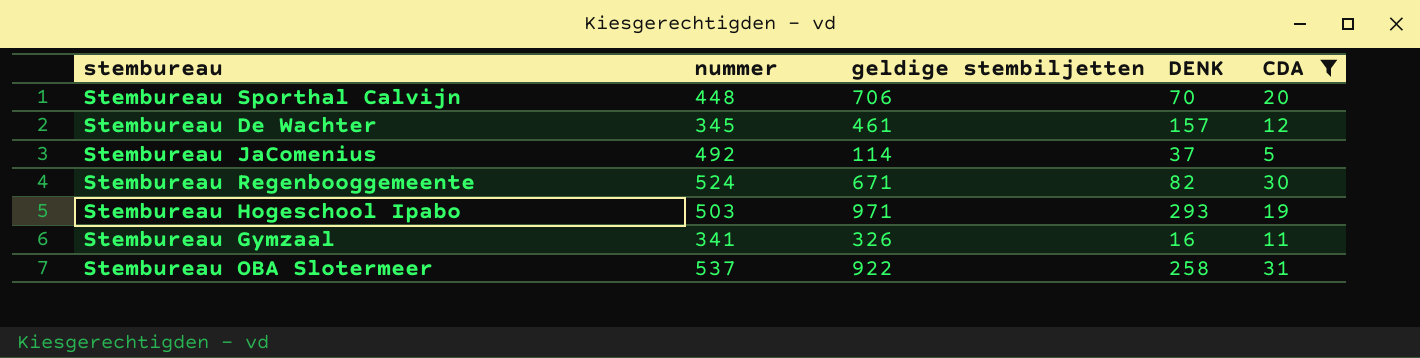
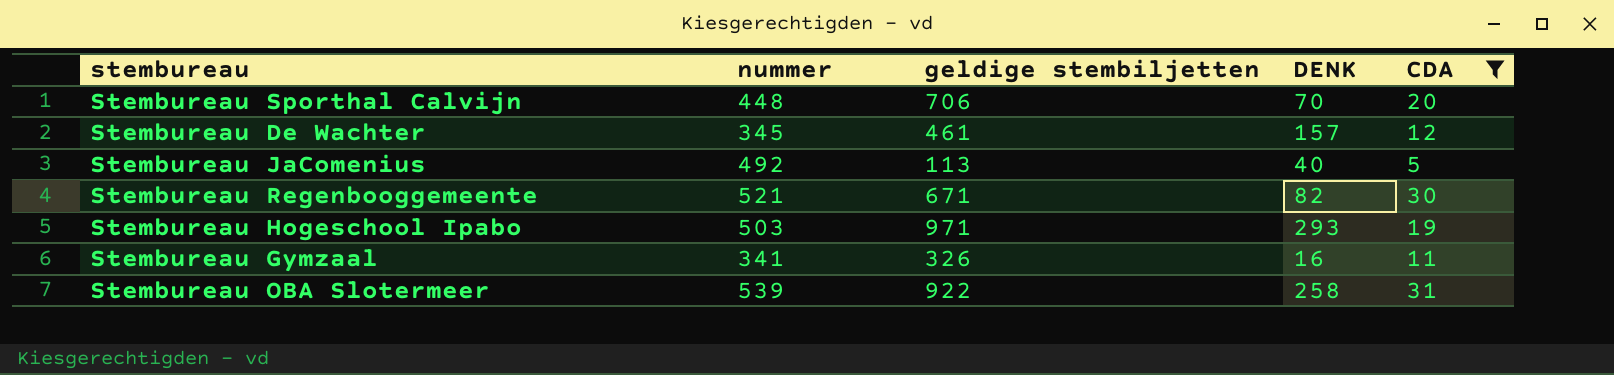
Stembureau JaComenius | geldige stembiljetten: 114 -> 113
Stembureau JaComenius | DENK: 37 -> 40
Stembureau Regenbooggemeente | nummer: 524 -> 521
Stembureau OBA Slotermeer | nummer: 537 -> 539

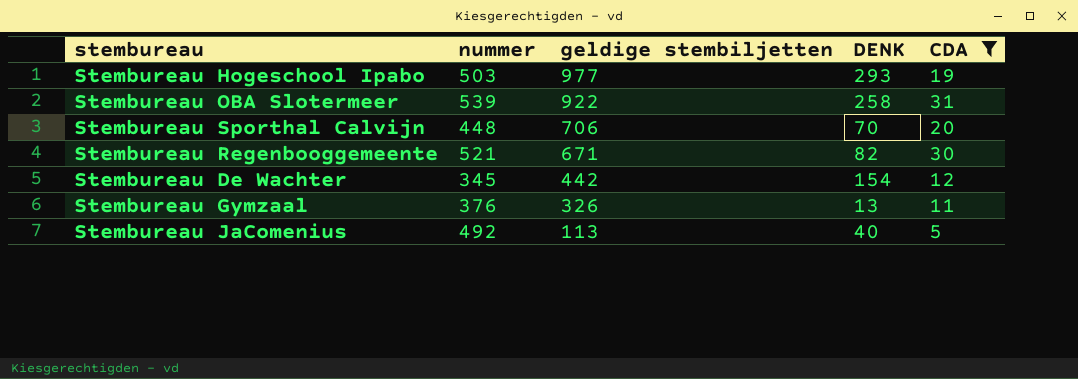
row order: none -> geldige stembiljetten descending
Stembureau Hogeschool Ipabo | geldige stembiljetten: 971 -> 977
Stembureau De Wachter | geldige stembiljetten: 461 -> 442
Stembureau De Wachter | DENK: 157 -> 154
Stembureau Gymzaal | nummer: 341 -> 376
Stembureau Gymzaal | DENK: 16 -> 13

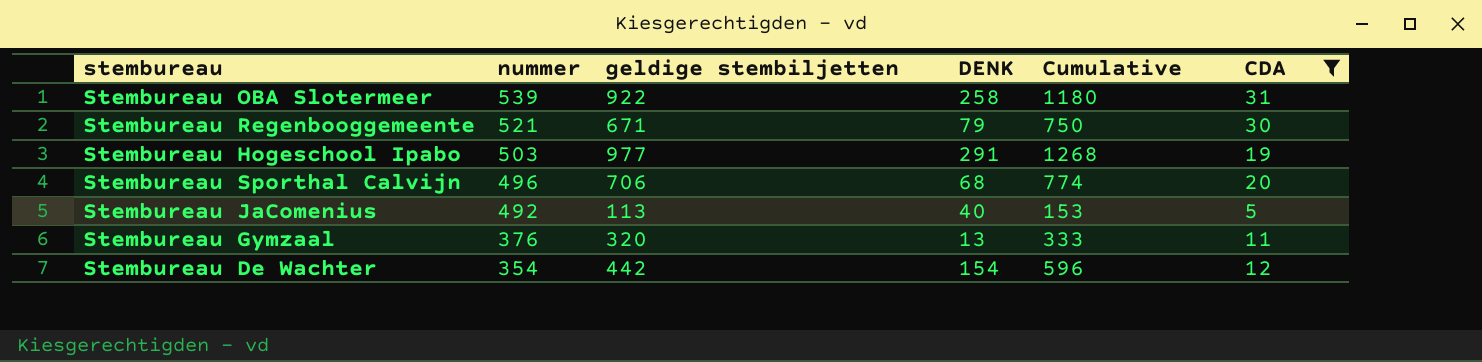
row order: geldige stembiljetten descending -> nummer descending
column Cumulative | formula: none -> [geldige stembiljetten] + [DENK]
Stembureau Regenbooggemeente | DENK: 82 -> 79
Stembureau Hogeschool Ipabo | DENK: 293 -> 291
Stembureau Sporthal Calvijn | nummer: 448 -> 496
Stembureau Sporthal Calvijn | DENK: 70 -> 68
Stembureau Gymzaal | geldige stembiljetten: 326 -> 320
Stembureau De Wachter | nummer: 345 -> 354

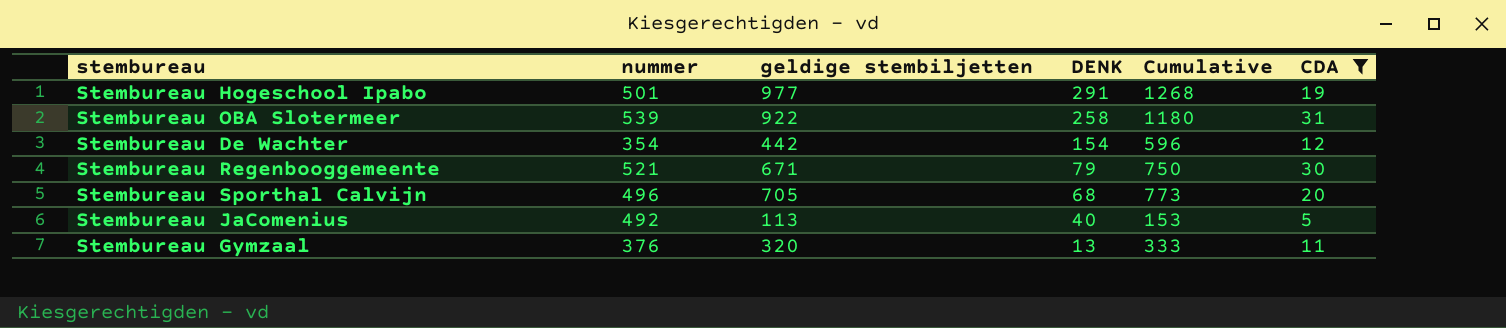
row order: nummer descending -> DENK descending
Stembureau Hogeschool Ipabo | nummer: 503 -> 501
Stembureau Sporthal Calvijn | geldige stembiljetten: 706 -> 705
Stembureau Sporthal Calvijn | Cumulative: 774 -> 773

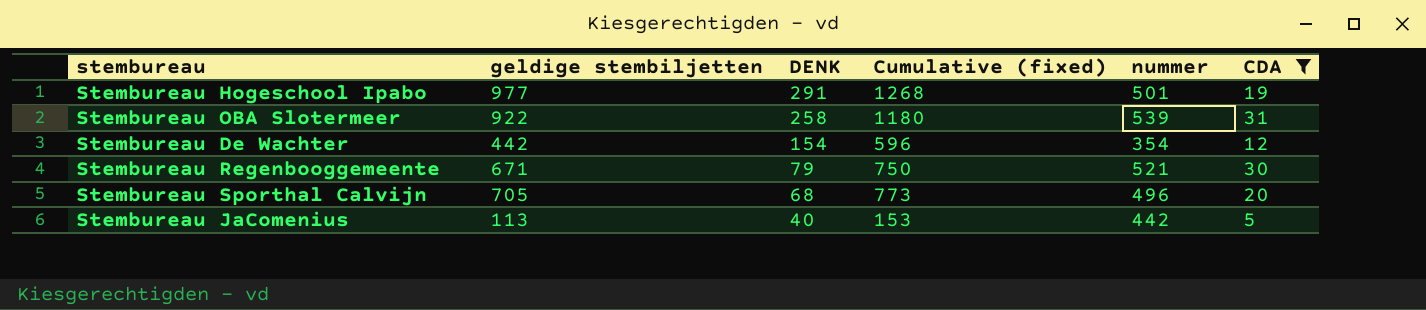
column name: Cumulative -> Cumulative (fixed)
column nummer | position: 2 -> 5
row Stembureau Gymzaal: 376 | 320 | 13 | 333 | 11 -> none
Stembureau JaComenius | nummer: 492 -> 442

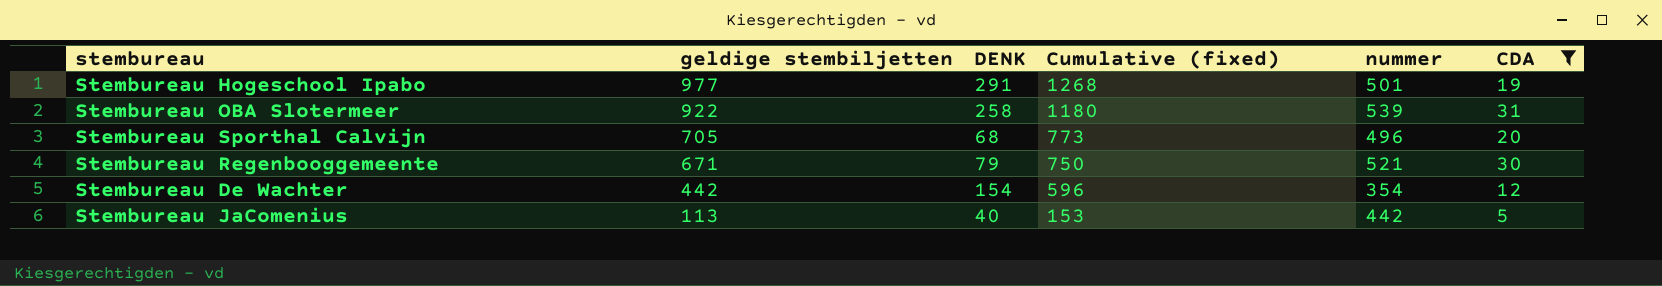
row order: DENK descending -> geldige stembiljetten descending

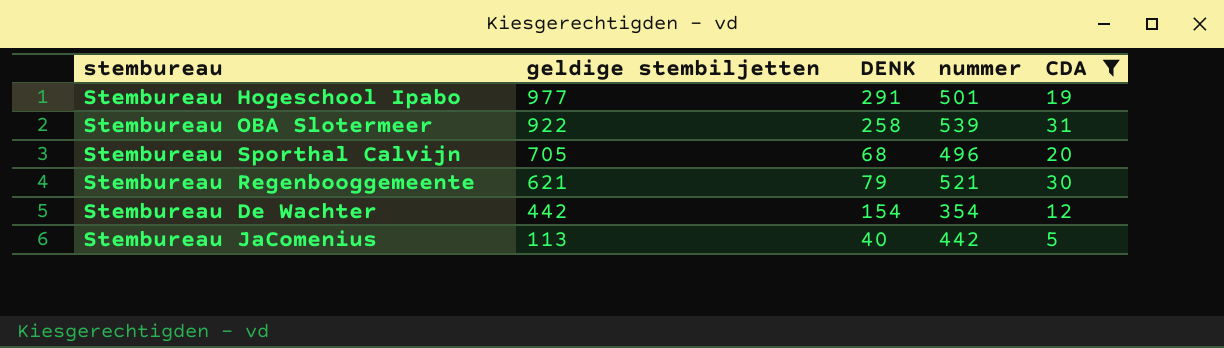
column Cumulative (fixed) | formula: [geldige stembiljetten] + [DENK] -> none
Stembureau Regenbooggemeente | geldige stembiljetten: 671 -> 621

